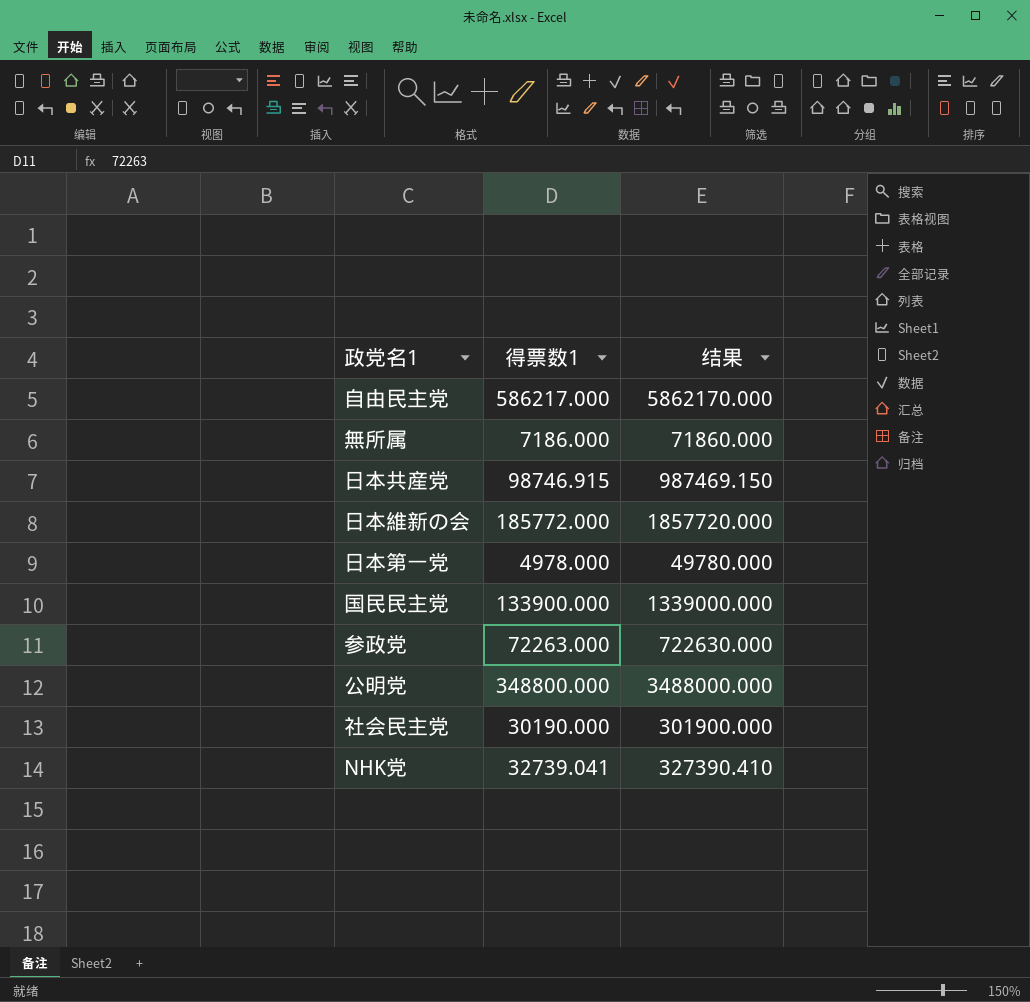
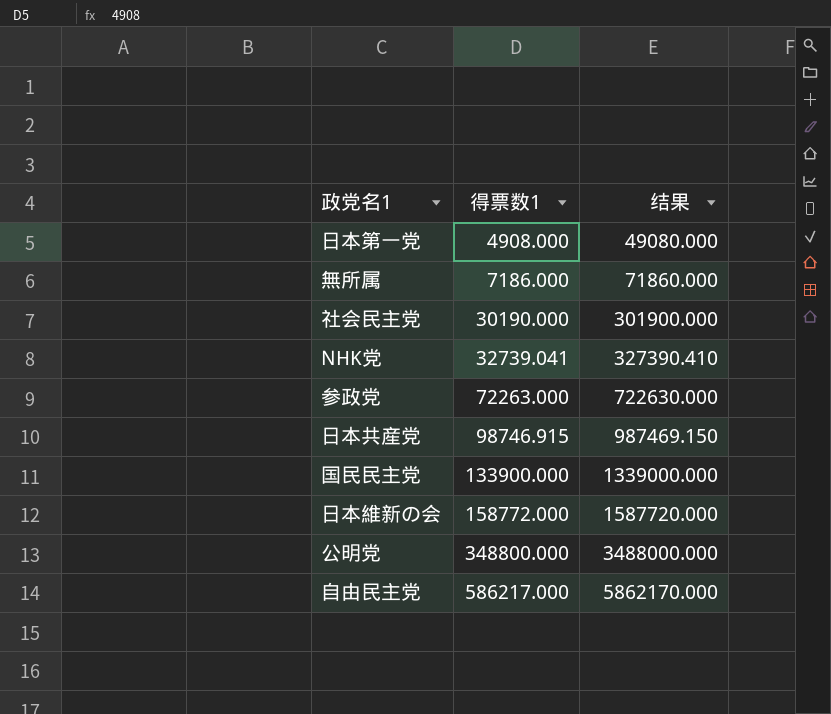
row order: none -> 得票数1 ascending
日本第一党 | 得票数1: 4978.000 -> 4908.000
日本第一党 | 结果: 49780.000 -> 49080.000
日本維新の会 | 得票数1: 185772.000 -> 158772.000
日本維新の会 | 结果: 1857720.000 -> 1587720.000

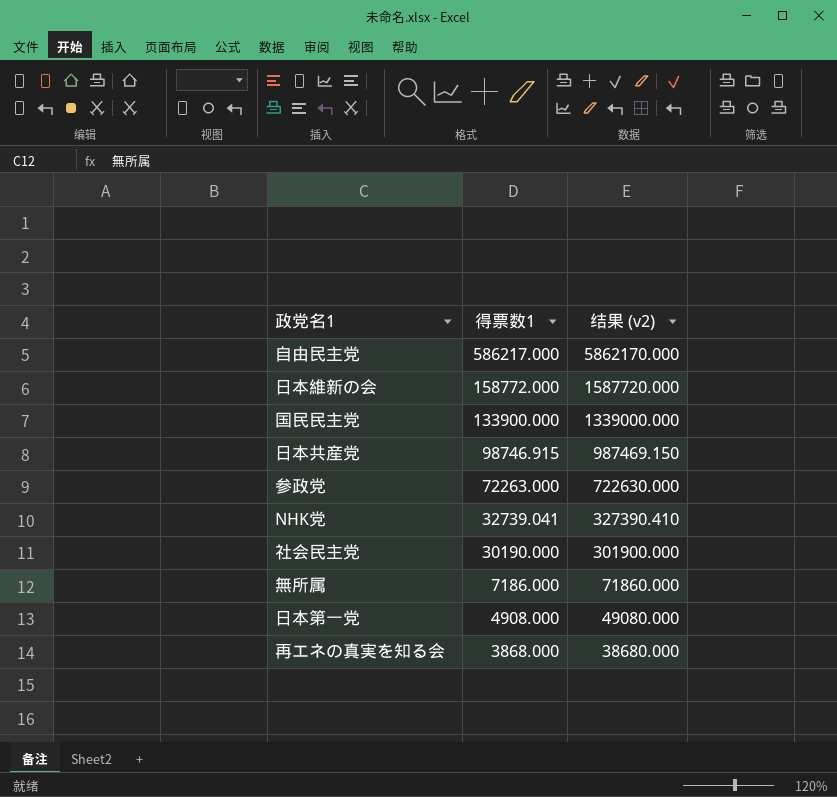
row order: 得票数1 ascending -> 得票数1 descending
column name: 结果 -> 结果 (v2)
row 公明党: 348800.000 | 3488000.000 -> none
row 再エネの真実を知る会: none -> 3868.000 | 38680.000

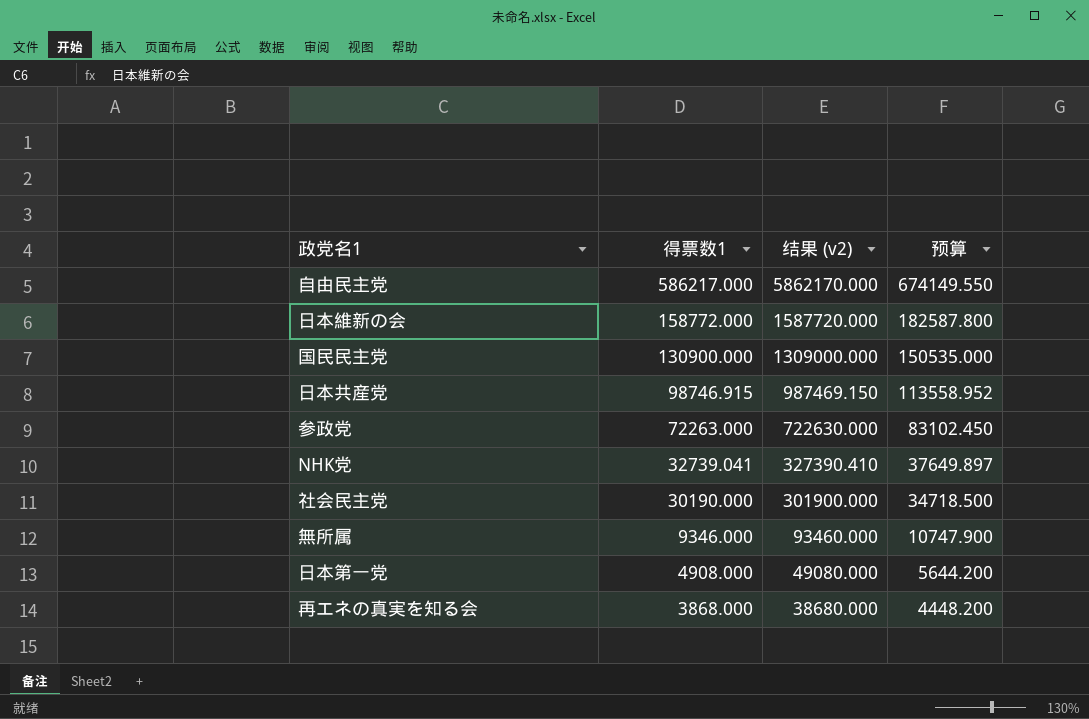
column 预算 | formula: none -> [得票数1] * 1.15
国民民主党 | 得票数1: 133900.000 -> 130900.000
国民民主党 | 结果 (v2): 1339000.000 -> 1309000.000
無所属 | 得票数1: 7186.000 -> 9346.000
無所属 | 结果 (v2): 71860.000 -> 93460.000

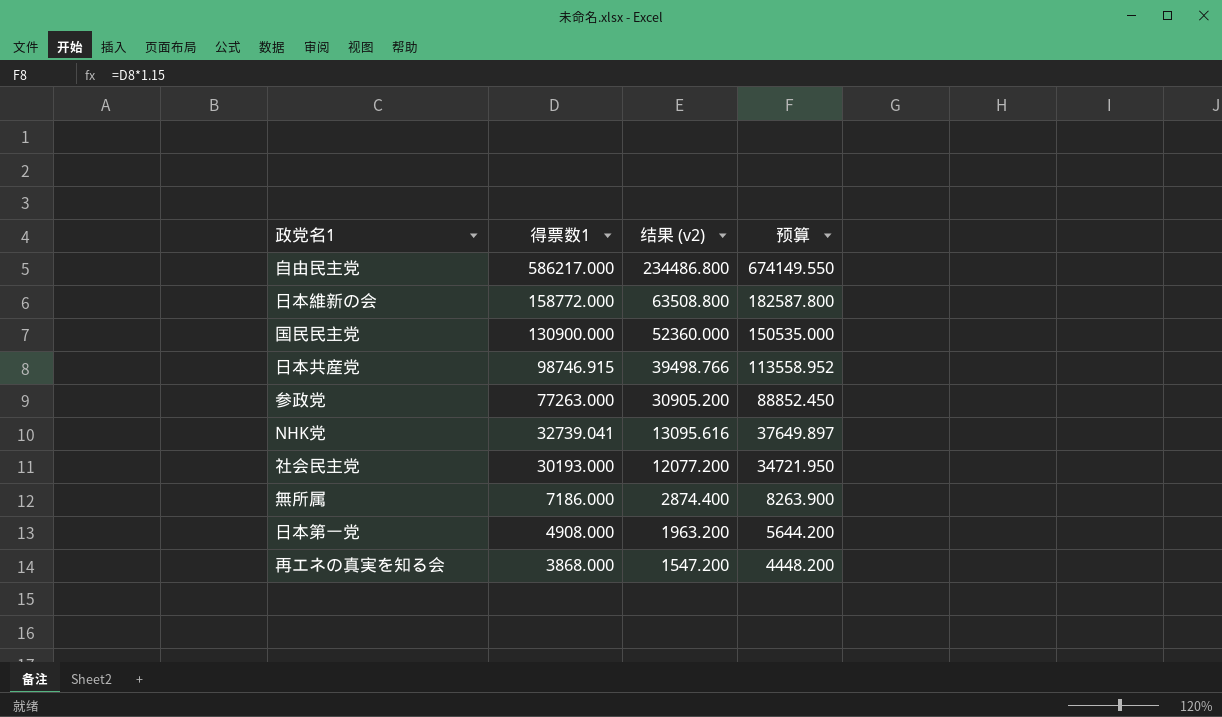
column 结果 (v2) | formula: [得票数1] * 10 -> [得票数1] * 0.4
参政党 | 得票数1: 72263.000 -> 77263.000
参政党 | 预算: 83102.450 -> 88852.450
社会民主党 | 得票数1: 30190.000 -> 30193.000
社会民主党 | 预算: 34718.500 -> 34721.950
無所属 | 得票数1: 9346.000 -> 7186.000
無所属 | 预算: 10747.900 -> 8263.900

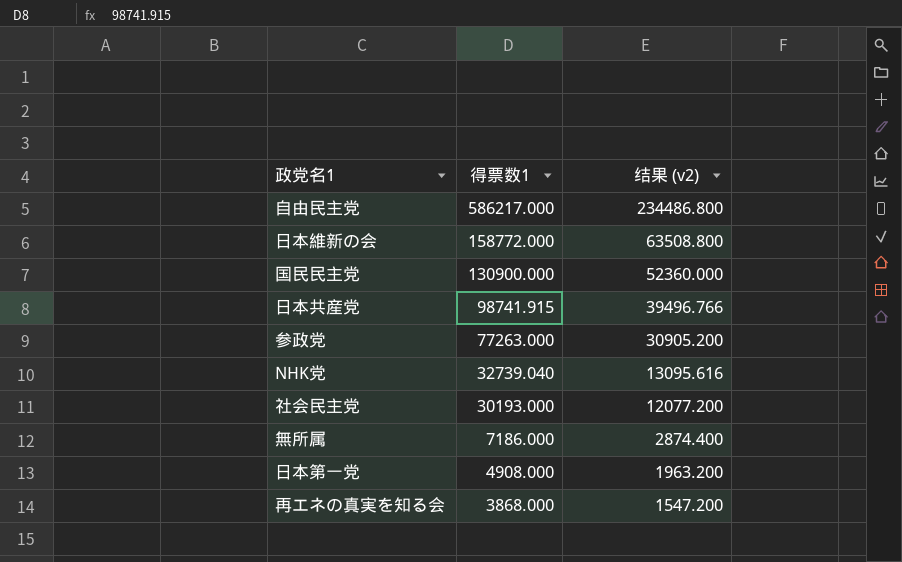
column 预算 | formula: [得票数1] * 1.15 -> none
日本共産党 | 得票数1: 98746.915 -> 98741.915
日本共産党 | 结果 (v2): 39498.766 -> 39496.766
NHK党 | 得票数1: 32739.041 -> 32739.040

